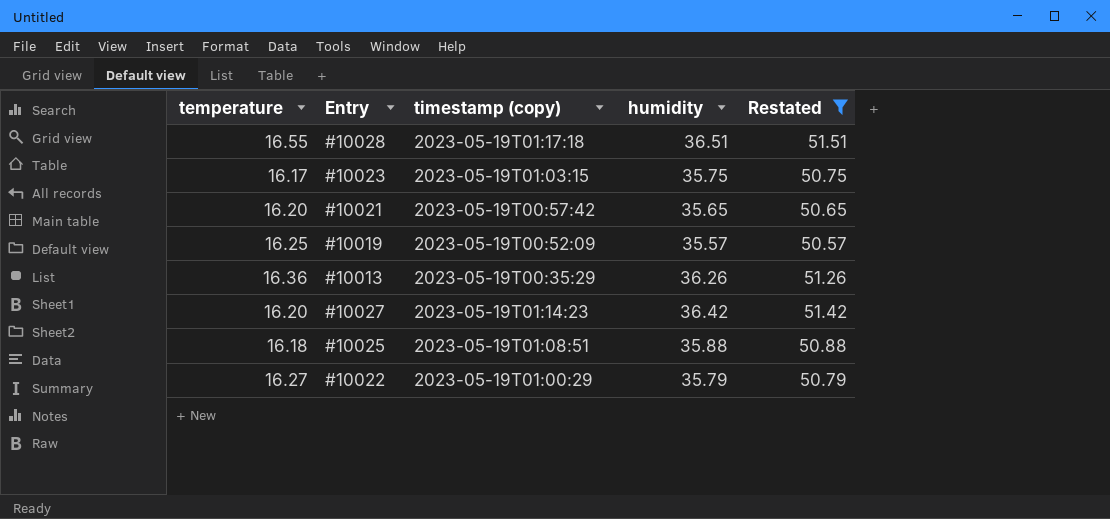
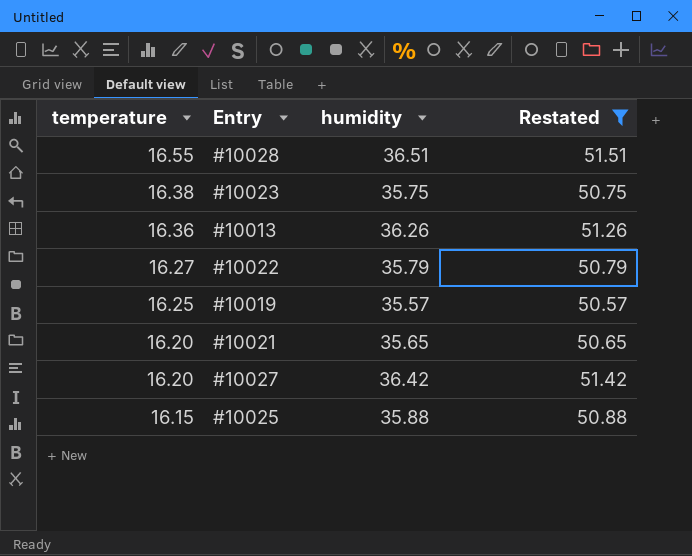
row order: none -> temperature descending
column timestamp (copy) | position: 3 -> none
#10023 | temperature: 16.17 -> 16.38
#10025 | temperature: 16.18 -> 16.15

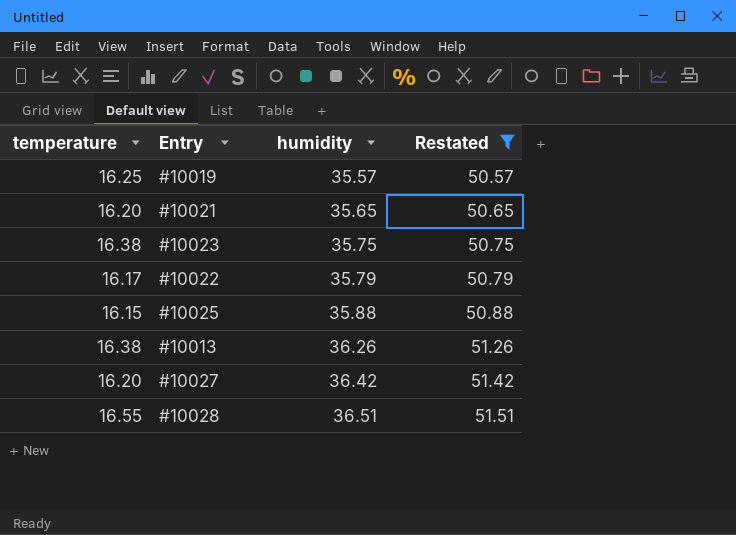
row order: temperature descending -> humidity ascending
#10022 | temperature: 16.27 -> 16.17
#10013 | temperature: 16.36 -> 16.38

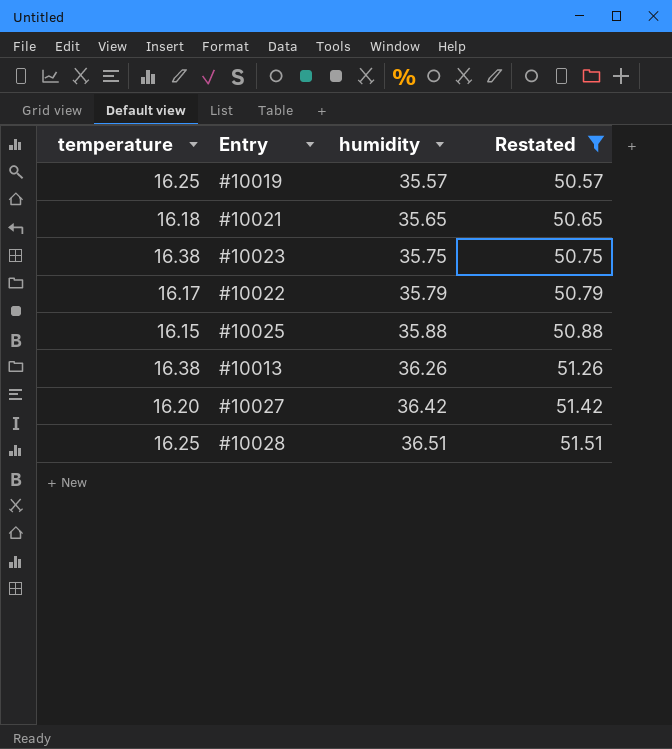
#10021 | temperature: 16.20 -> 16.18
#10028 | temperature: 16.55 -> 16.25

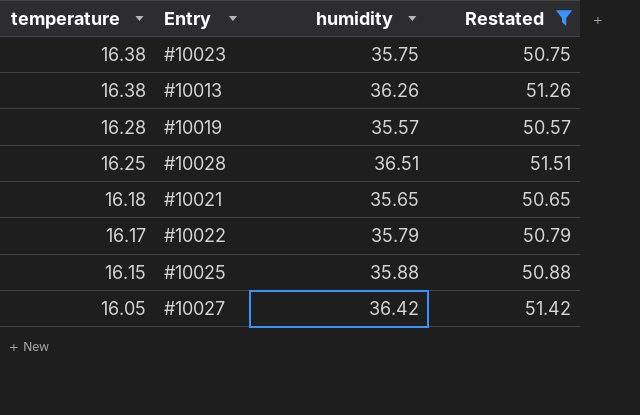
row order: humidity ascending -> temperature descending
#10019 | temperature: 16.25 -> 16.28
#10027 | temperature: 16.20 -> 16.05

